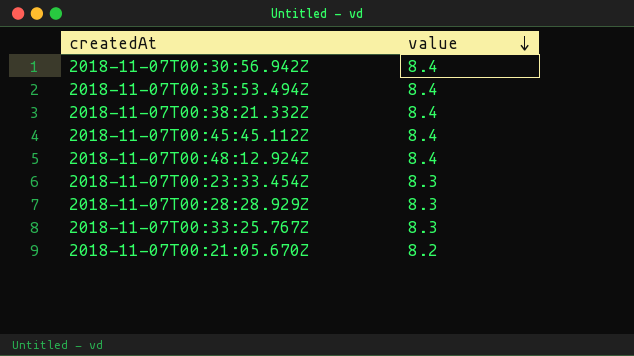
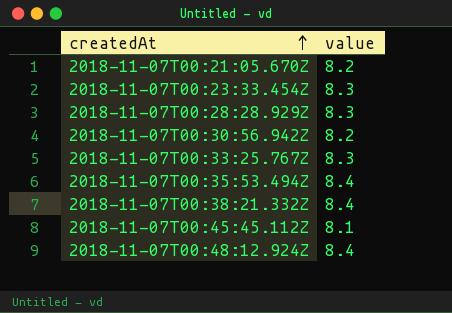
row order: value descending -> createdAt ascending
2018-11-07T00:30:56.942Z | value: 8.4 -> 8.2
2018-11-07T00:45:45.112Z | value: 8.4 -> 8.1

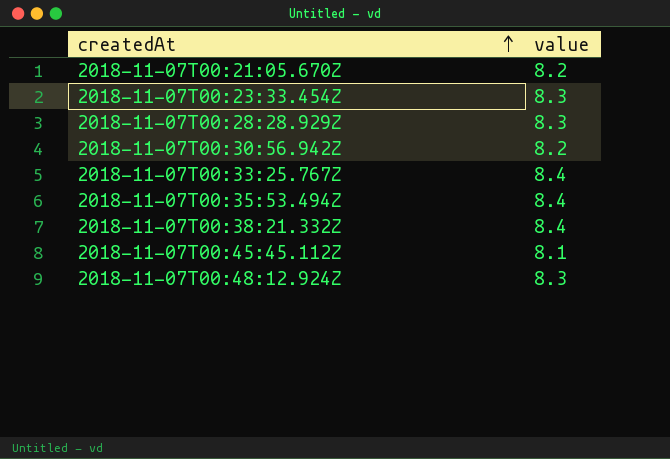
2018-11-07T00:33:25.767Z | value: 8.3 -> 8.4
2018-11-07T00:48:12.924Z | value: 8.4 -> 8.3

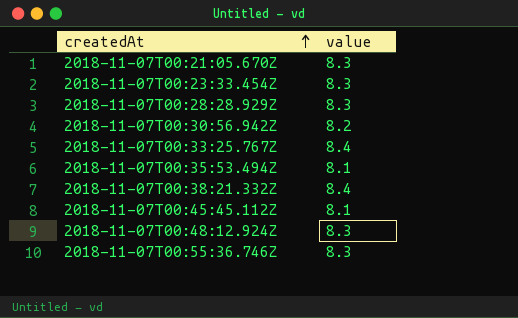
2018-11-07T00:21:05.670Z | value: 8.2 -> 8.3
2018-11-07T00:35:53.494Z | value: 8.4 -> 8.1
row 2018-11-07T00:55:36.746Z: none -> 8.3

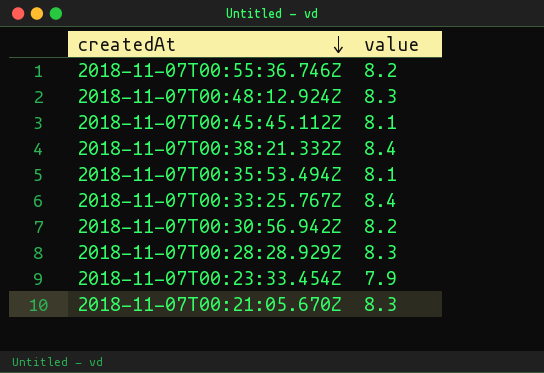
row order: createdAt ascending -> createdAt descending
2018-11-07T00:55:36.746Z | value: 8.3 -> 8.2
2018-11-07T00:23:33.454Z | value: 8.3 -> 7.9

